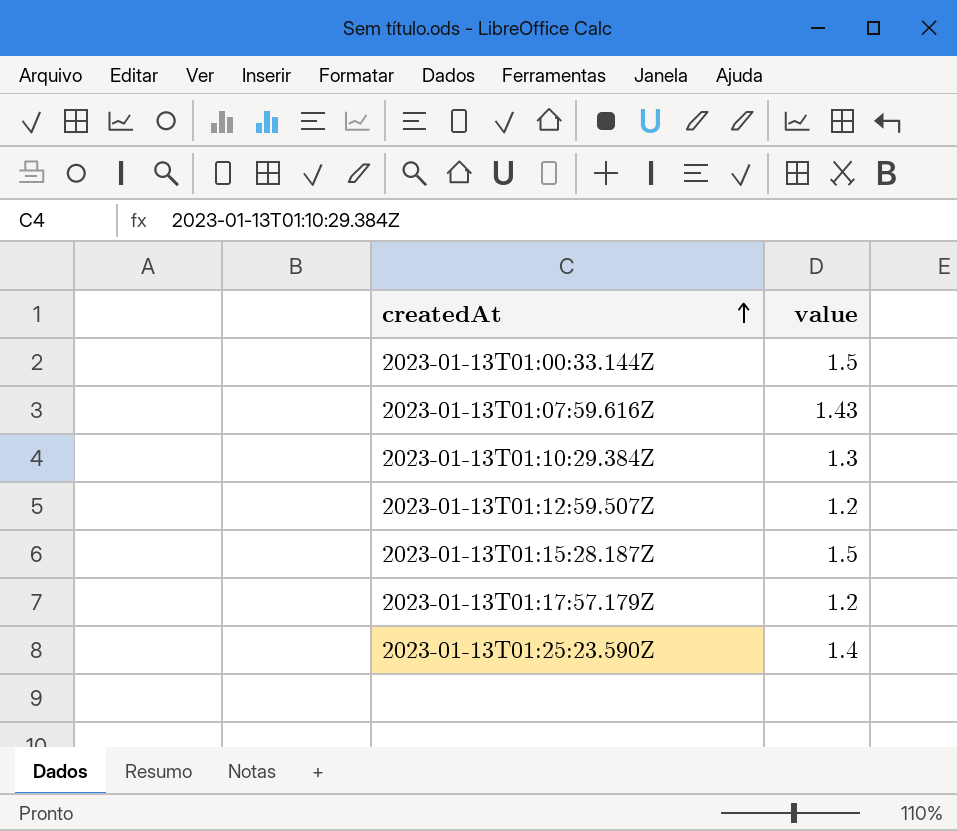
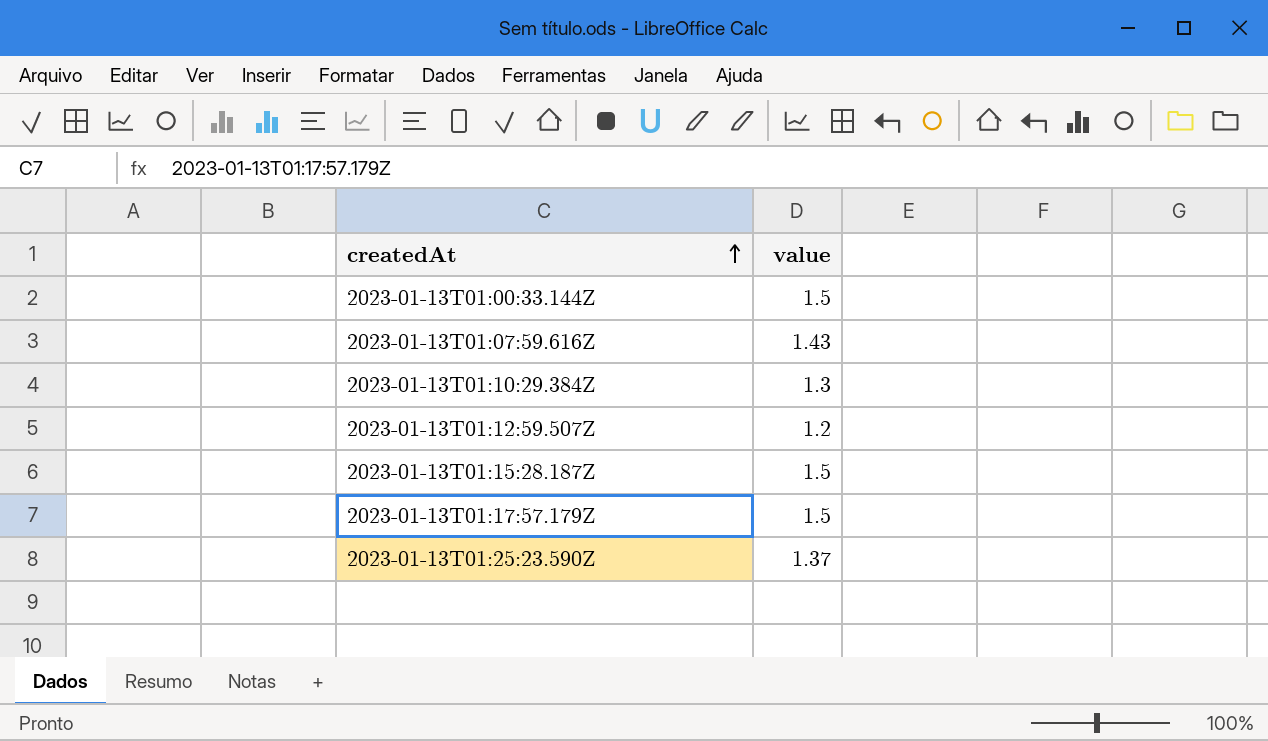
2023-01-13T01:17:57.179Z | value: 1.2 -> 1.5
2023-01-13T01:25:23.590Z | value: 1.4 -> 1.37

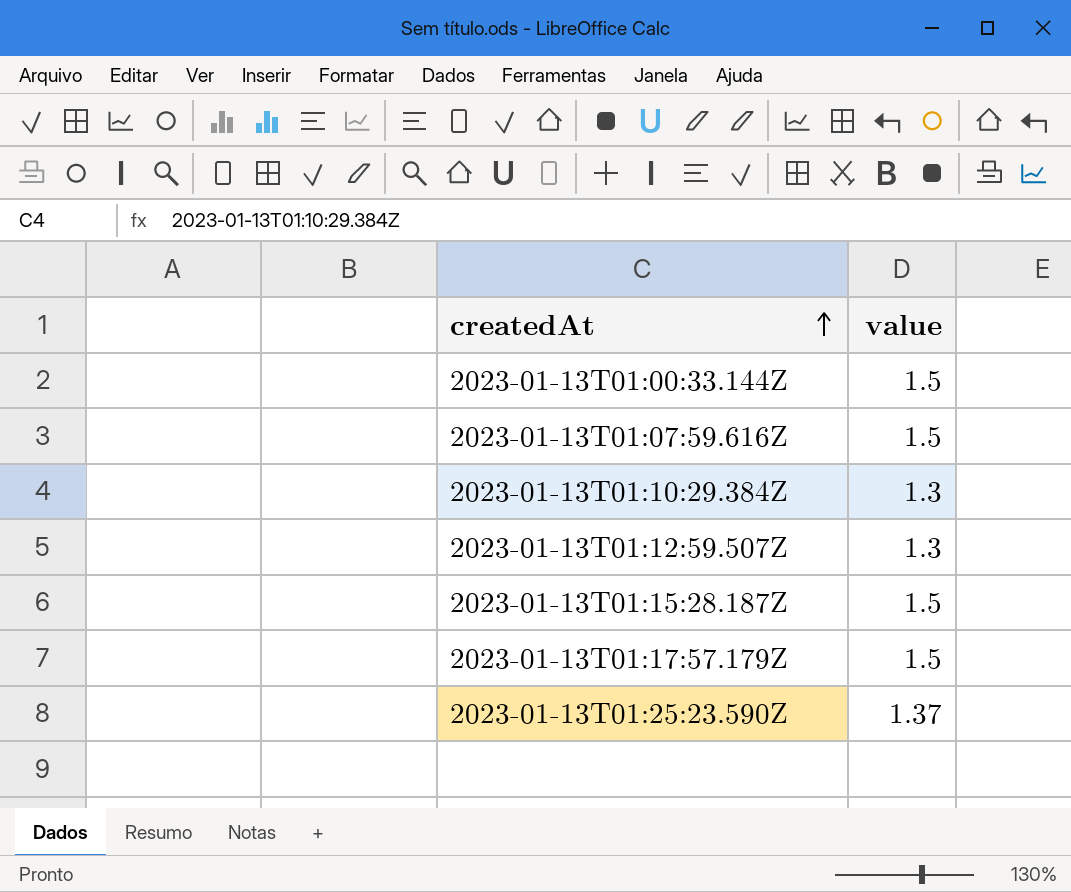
2023-01-13T01:07:59.616Z | value: 1.43 -> 1.5
2023-01-13T01:12:59.507Z | value: 1.2 -> 1.3

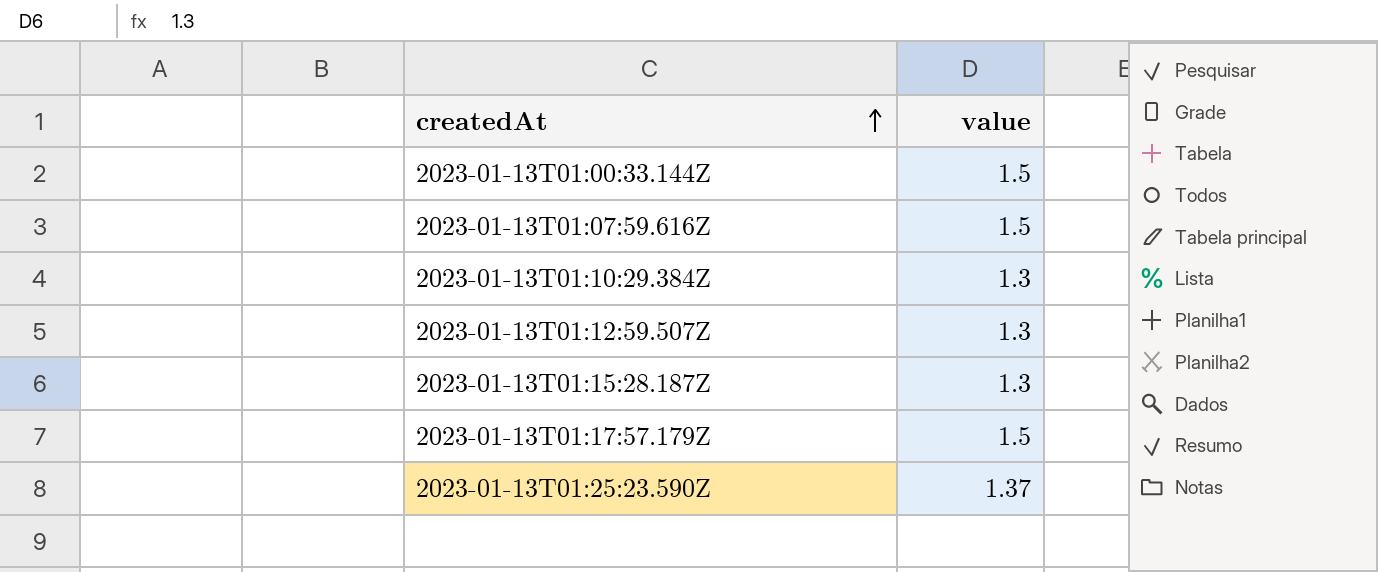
2023-01-13T01:15:28.187Z | value: 1.5 -> 1.3

